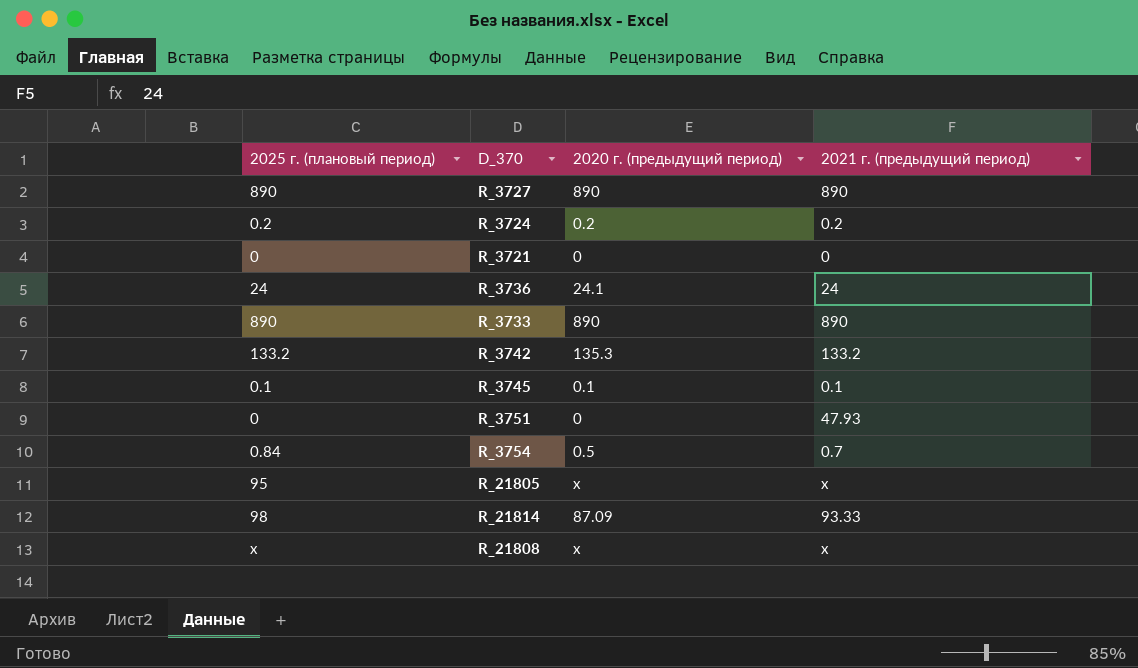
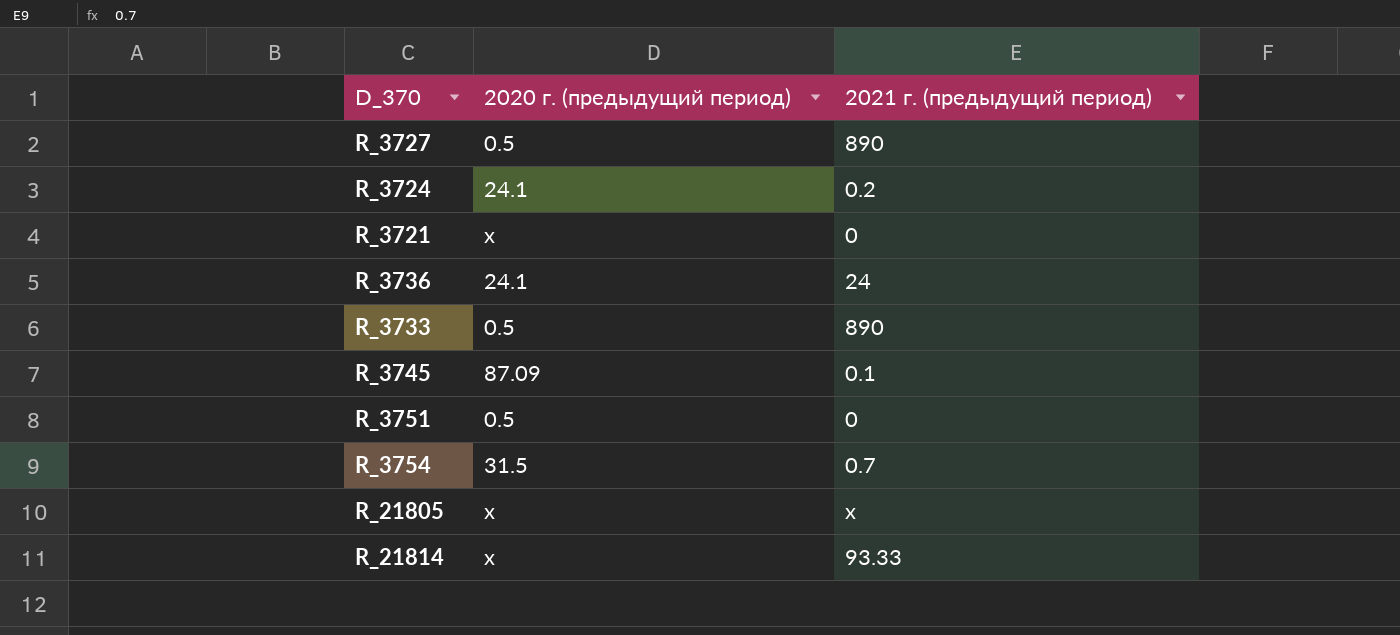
column 2025 г. (плановый период) | position: 1 -> none
row R_3742: 133.2 | 135.3 | 133.2 -> none
row R_21808: х | х | х -> none
R_3727 | 2020 г. (предыдущий период): 890 -> 0.5
R_3724 | 2020 г. (предыдущий период): 0.2 -> 24.1
R_3721 | 2020 г. (предыдущий период): 0 -> х
R_3733 | 2020 г. (предыдущий период): 890 -> 0.5
R_3745 | 2020 г. (предыдущий период): 0.1 -> 87.09
R_3751 | 2020 г. (предыдущий период): 0 -> 0.5
R_3751 | 2021 г. (предыдущий период): 47.93 -> 0
R_3754 | 2020 г. (предыдущий период): 0.5 -> 31.5
R_21814 | 2020 г. (предыдущий период): 87.09 -> х

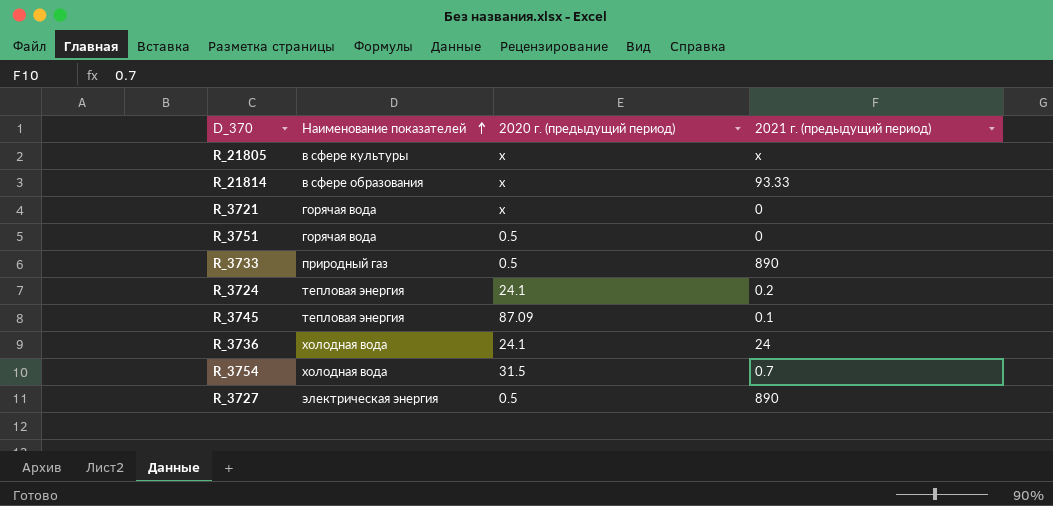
row order: none -> Наименование показателей ascending
column Наименование показателей | position: none -> 2

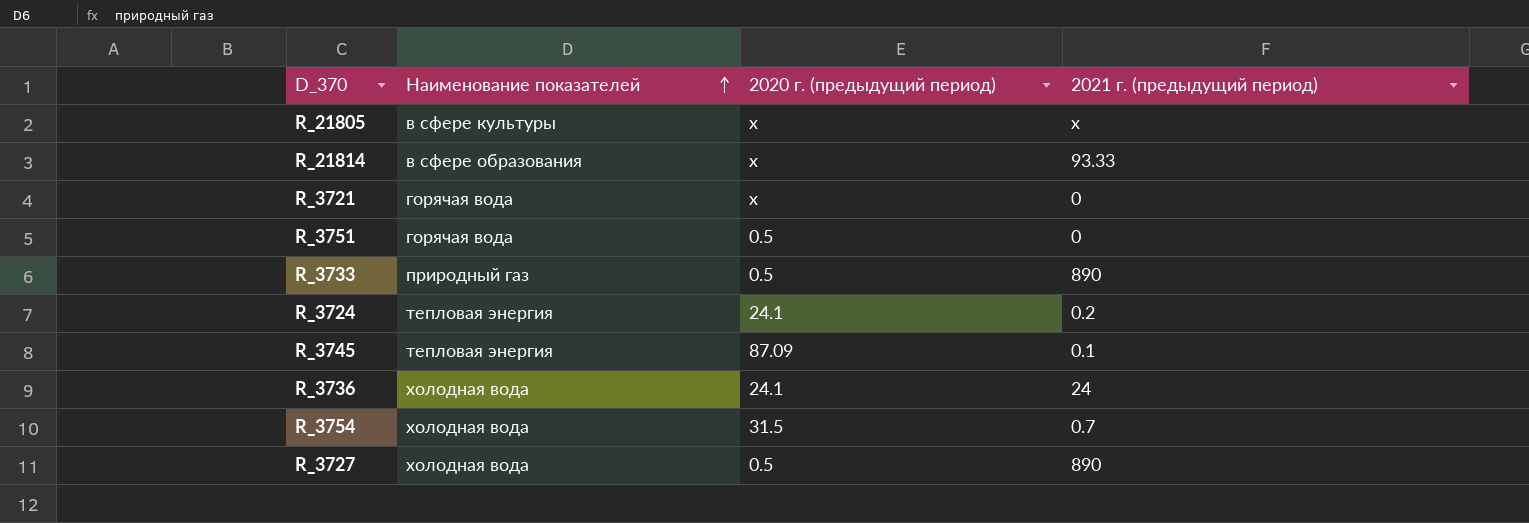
R_3727 | Наименование показателей: электрическая энергия -> холодная вода

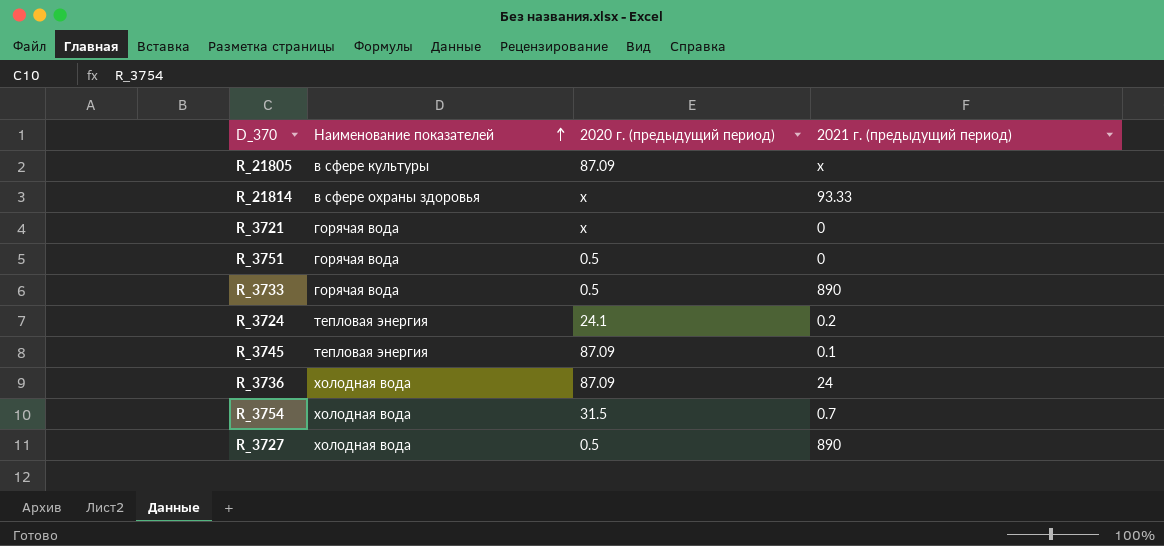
R_21805 | 2020 г. (предыдущий период): х -> 87.09
R_21814 | Наименование показателей: в сфере образования -> в сфере охраны здоровья
R_3733 | Наименование показателей: природный газ -> горячая вода
R_3736 | 2020 г. (предыдущий период): 24.1 -> 87.09

